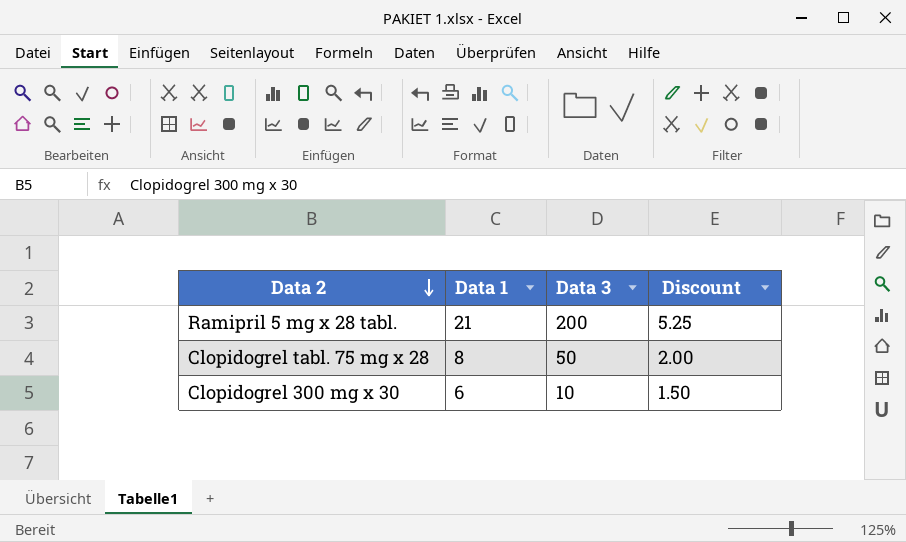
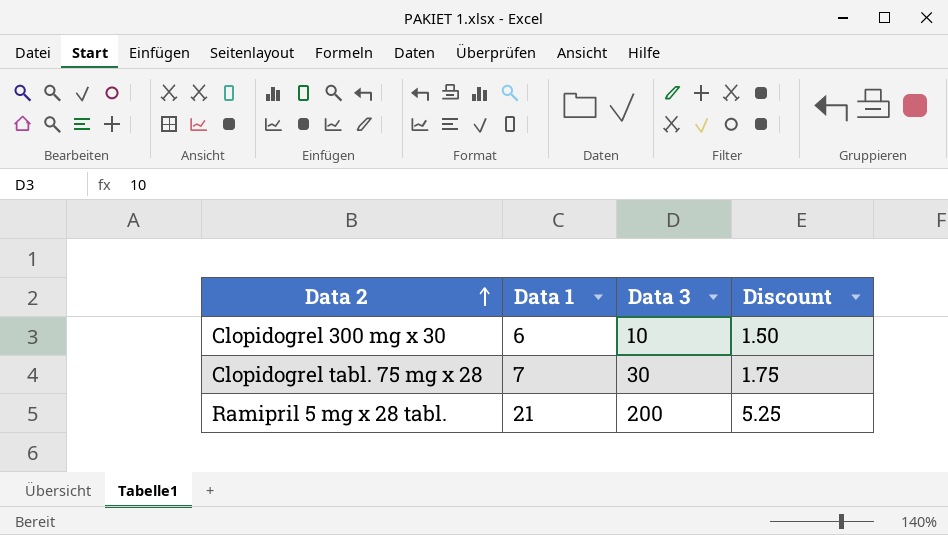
row order: Data 2 descending -> Data 2 ascending
Clopidogrel tabl. 75 mg x 28 | Data 1: 8 -> 7
Clopidogrel tabl. 75 mg x 28 | Data 3: 50 -> 30
Clopidogrel tabl. 75 mg x 28 | Discount: 2.00 -> 1.75

